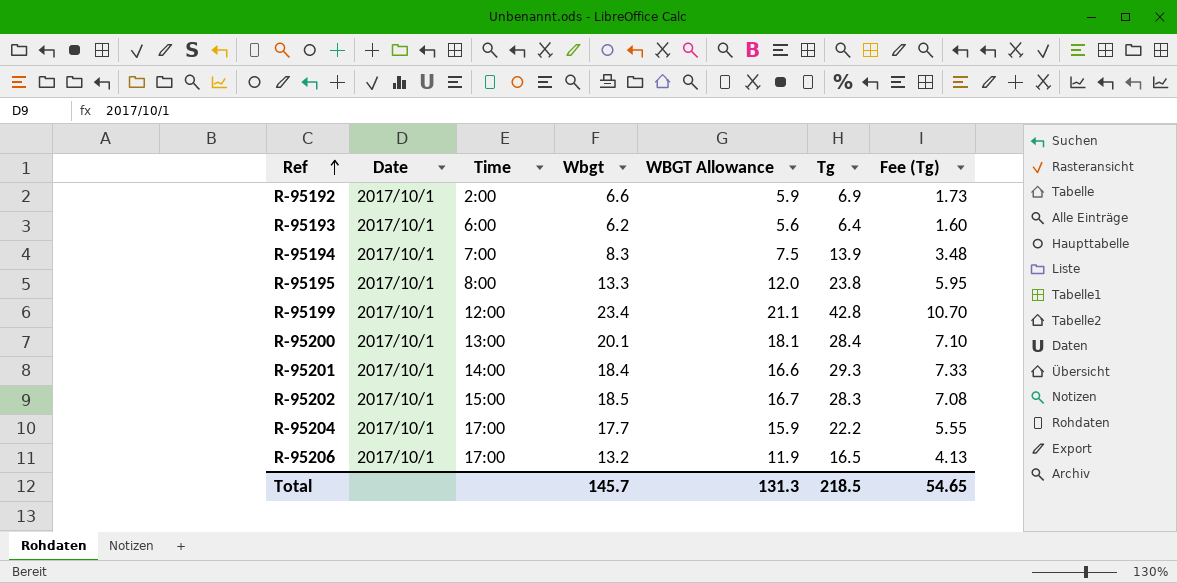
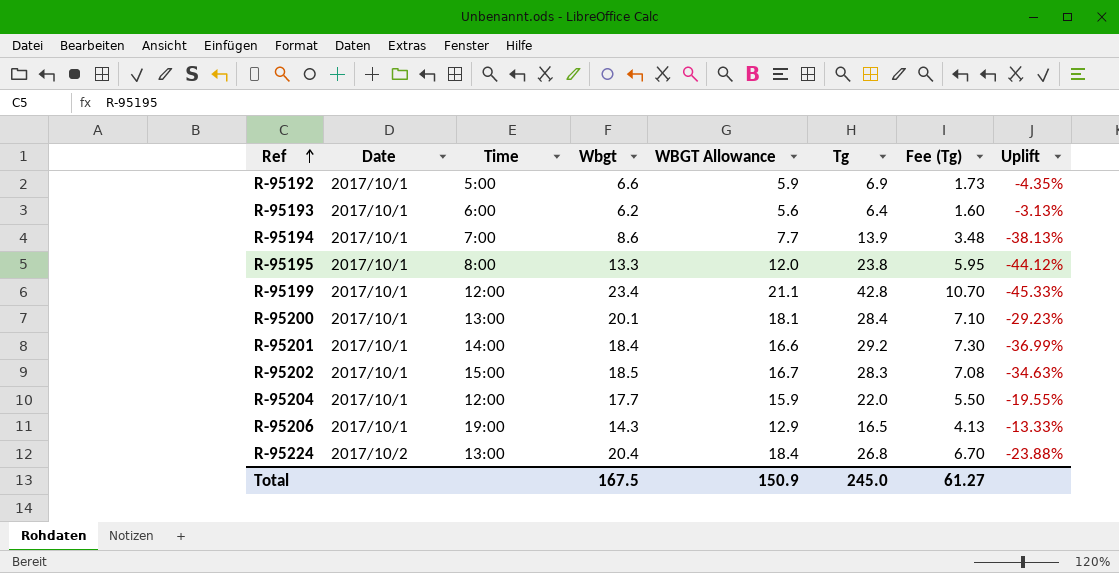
column Uplift | formula: none -> ([Wbgt] - [Tg]) / [Tg]
R-95192 | Time: 2:00 -> 5:00
R-95194 | Wbgt: 8.3 -> 8.6
R-95194 | WBGT Allowance: 7.5 -> 7.7
R-95201 | Tg: 29.3 -> 29.2
R-95201 | Fee (Tg): 7.33 -> 7.30
R-95204 | Time: 17:00 -> 12:00
R-95204 | Tg: 22.2 -> 22.0
R-95204 | Fee (Tg): 5.55 -> 5.50
R-95206 | Time: 17:00 -> 19:00
R-95206 | Wbgt: 13.2 -> 14.3
R-95206 | WBGT Allowance: 11.9 -> 12.9
row R-95224: none -> 2017/10/2 | 13:00 | 20.4 | 18.4 | 26.8 | 6.70 | -23.88%
Total | Wbgt: 145.7 -> 167.5
Total | WBGT Allowance: 131.3 -> 150.9
Total | Tg: 218.5 -> 245.0
Total | Fee (Tg): 54.65 -> 61.27

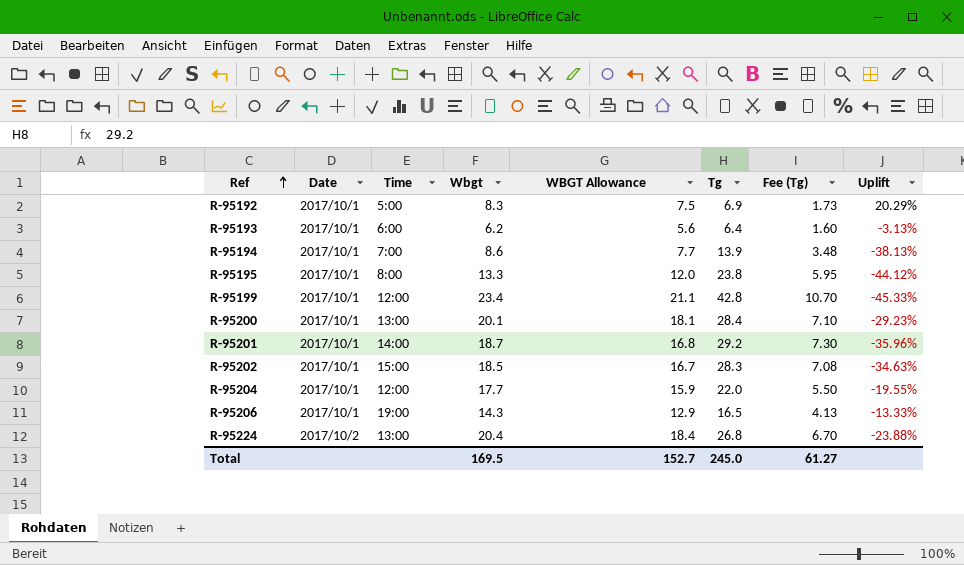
R-95192 | Wbgt: 6.6 -> 8.3
R-95192 | WBGT Allowance: 5.9 -> 7.5
R-95192 | Uplift: -4.35% -> 20.29%
R-95201 | Wbgt: 18.4 -> 18.7
R-95201 | WBGT Allowance: 16.6 -> 16.8
R-95201 | Uplift: -36.99% -> -35.96%
Total | Wbgt: 167.5 -> 169.5
Total | WBGT Allowance: 150.9 -> 152.7

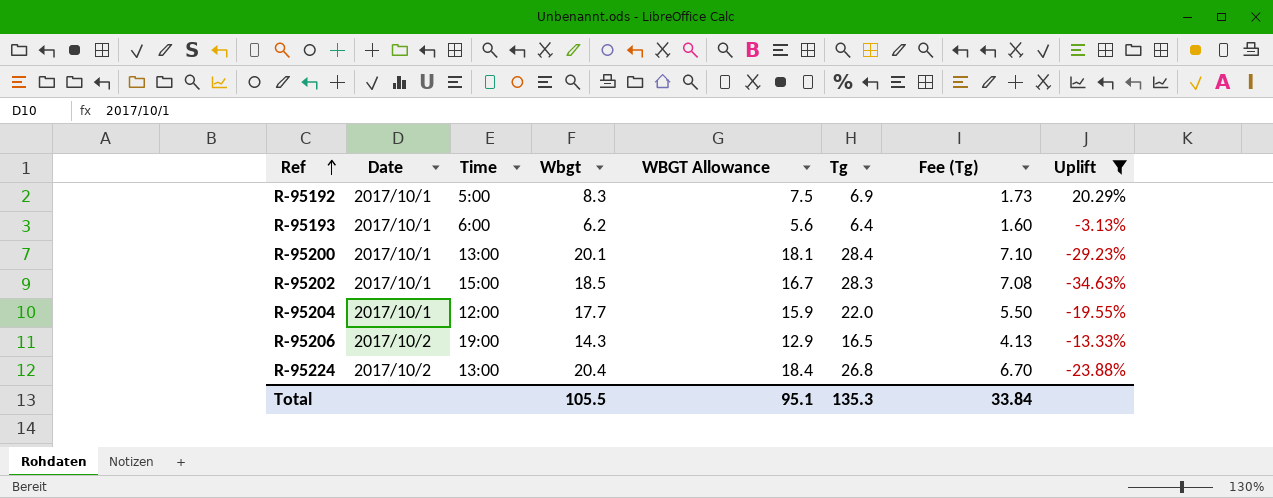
filter: none -> Uplift >= -34.63%
R-95206 | Date: 2017/10/1 -> 2017/10/2
Total | Wbgt: 169.5 -> 105.5
Total | WBGT Allowance: 152.7 -> 95.1
Total | Tg: 245.0 -> 135.3
Total | Fee (Tg): 61.27 -> 33.84

